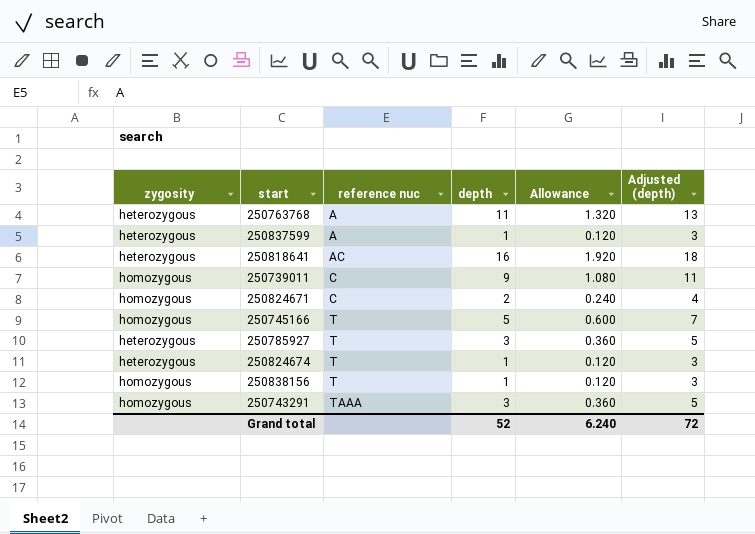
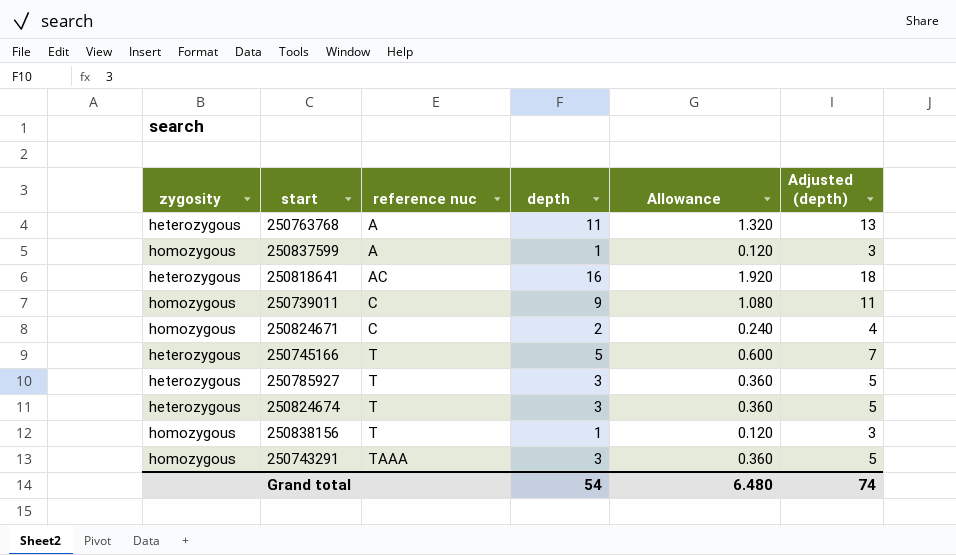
250837599 | zygosity: heterozygous -> homozygous
250745166 | zygosity: homozygous -> heterozygous
250824674 | depth: 1 -> 3
250824674 | Allowance: 0.120 -> 0.360
250824674 | Adjusted (depth): 3 -> 5
Grand total | depth: 52 -> 54
Grand total | Allowance: 6.240 -> 6.480
Grand total | Adjusted (depth): 72 -> 74

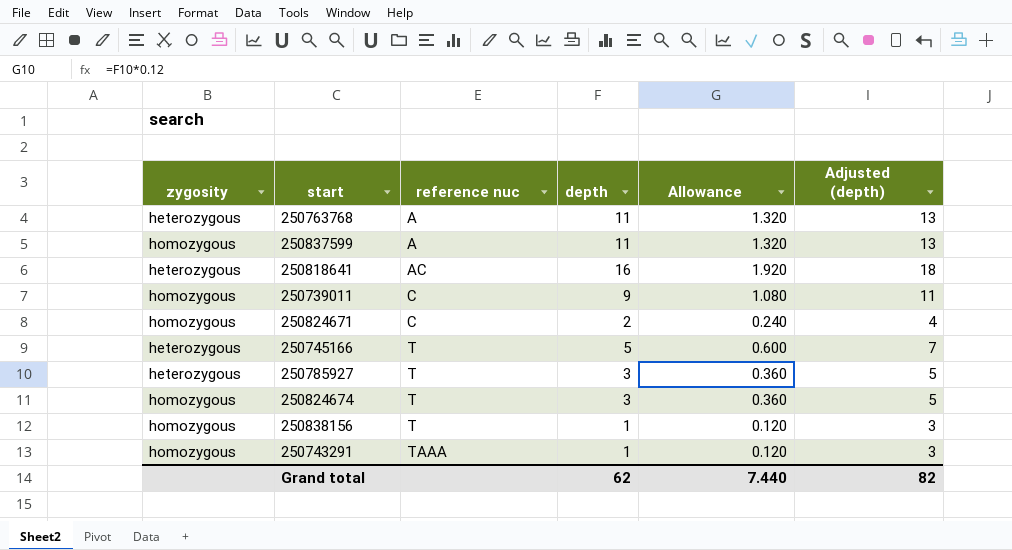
250837599 | depth: 1 -> 11
250837599 | Allowance: 0.120 -> 1.320
250837599 | Adjusted (depth): 3 -> 13
250824674 | zygosity: heterozygous -> homozygous
250743291 | depth: 3 -> 1
250743291 | Allowance: 0.360 -> 0.120
250743291 | Adjusted (depth): 5 -> 3
Grand total | depth: 54 -> 62
Grand total | Allowance: 6.480 -> 7.440
Grand total | Adjusted (depth): 74 -> 82

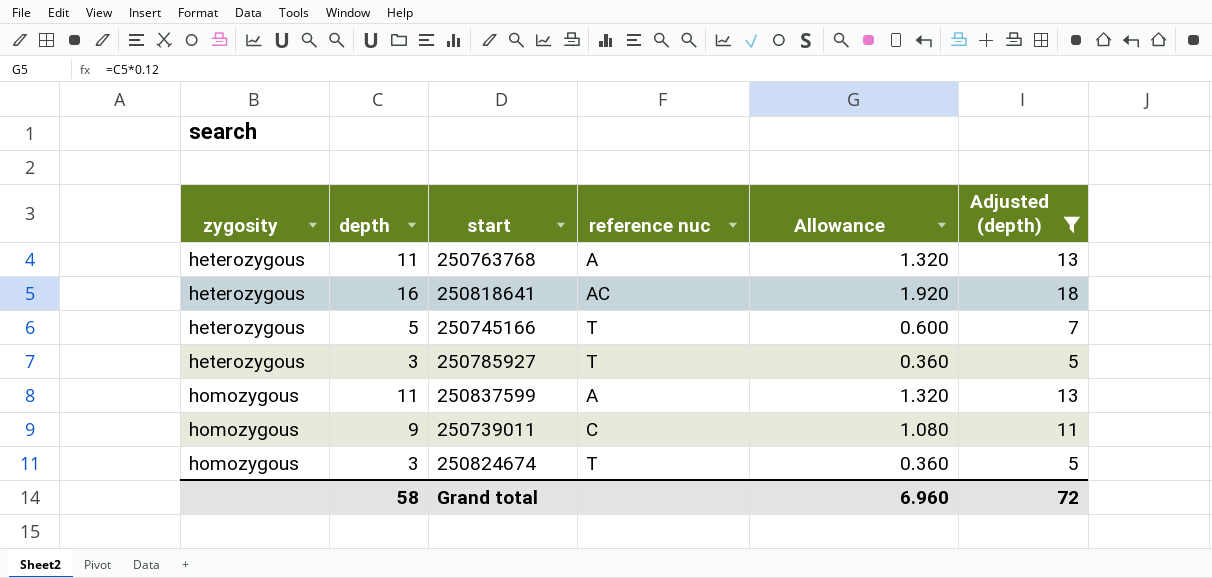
filter: none -> Adjusted (depth) >= 5
row order: reference nuc ascending -> zygosity ascending
column depth | position: 4 -> 2
Grand total | depth: 62 -> 58
Grand total | Allowance: 7.440 -> 6.960
Grand total | Adjusted (depth): 82 -> 72

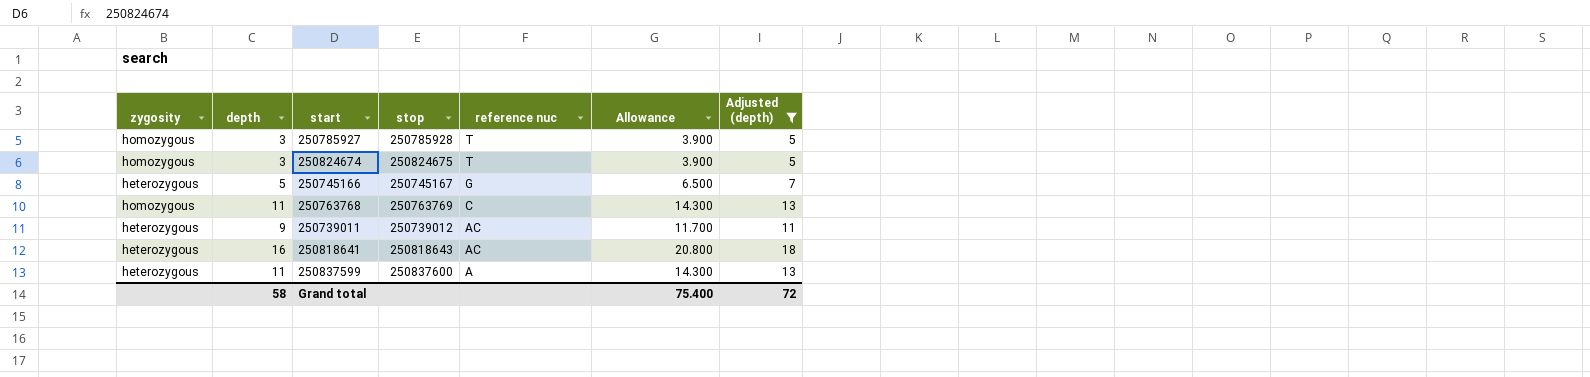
row order: zygosity ascending -> reference nuc descending
column stop | position: none -> 4
column Allowance | formula: [depth] * 0.12 -> [depth] * 1.3
250785927 | zygosity: heterozygous -> homozygous
250745166 | reference nuc: T -> G
250763768 | zygosity: heterozygous -> homozygous
250763768 | reference nuc: A -> C
250739011 | zygosity: homozygous -> heterozygous
250739011 | reference nuc: C -> AC
250837599 | zygosity: homozygous -> heterozygous
Grand total | Allowance: 6.960 -> 75.400

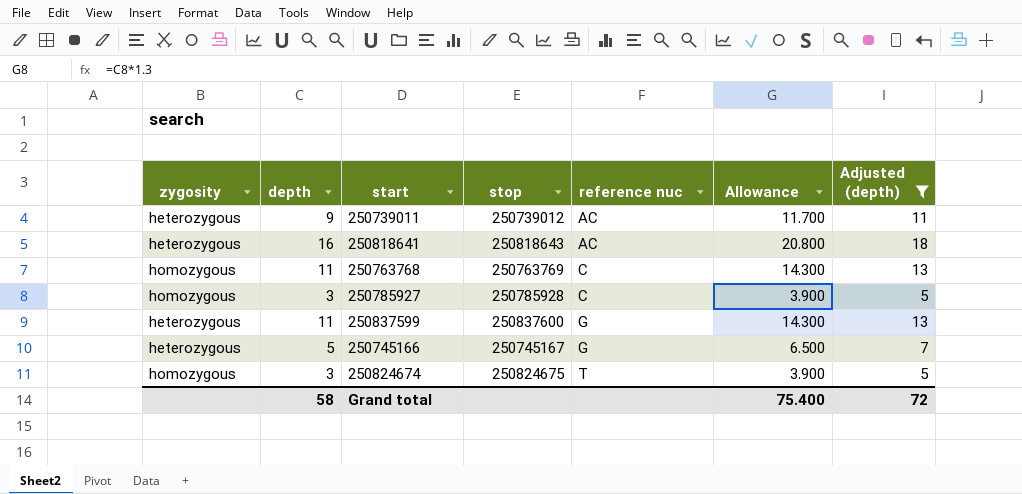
row order: reference nuc descending -> reference nuc ascending
250785927 | reference nuc: T -> C
250837599 | reference nuc: A -> G

